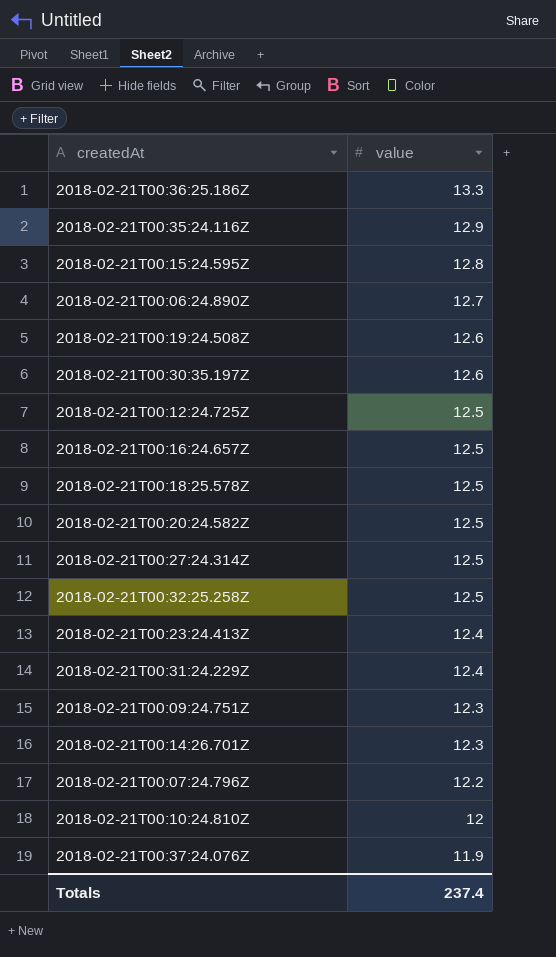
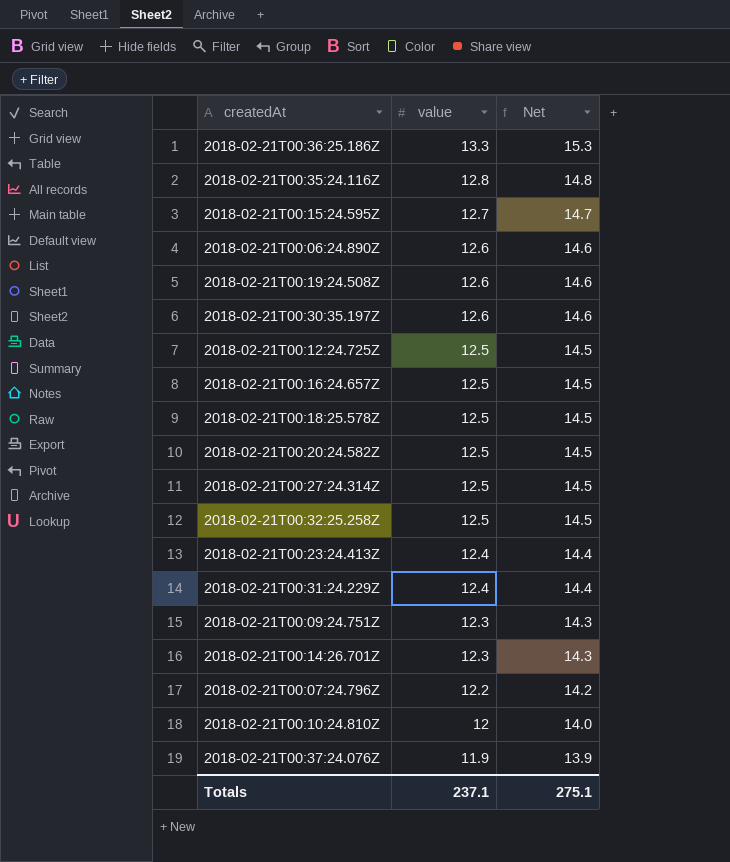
column Net | formula: none -> [value] + 2
2018-02-21T00:35:24.116Z | value: 12.9 -> 12.8
2018-02-21T00:15:24.595Z | value: 12.8 -> 12.7
2018-02-21T00:06:24.890Z | value: 12.7 -> 12.6
Totals | value: 237.4 -> 237.1

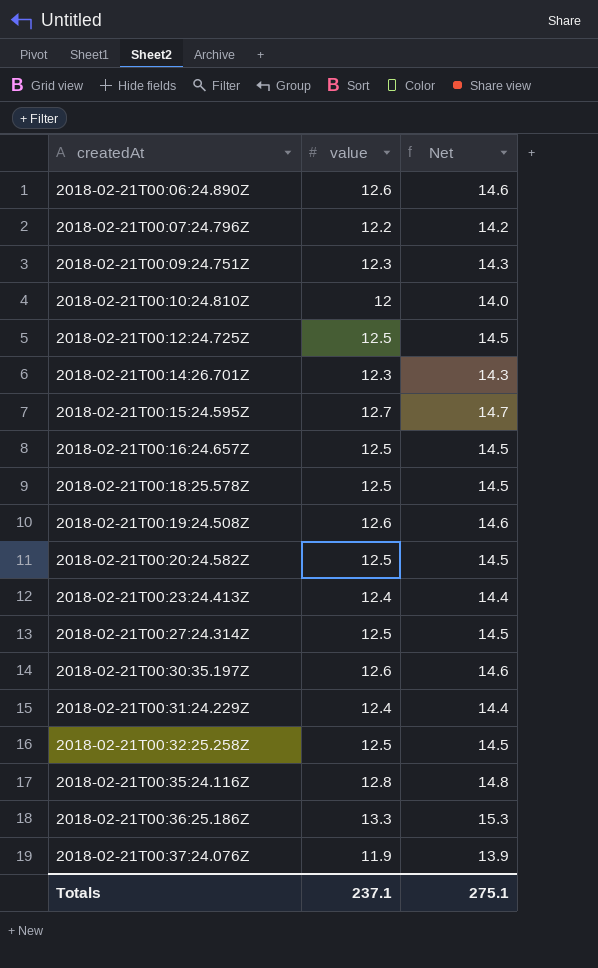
row order: value descending -> createdAt ascending

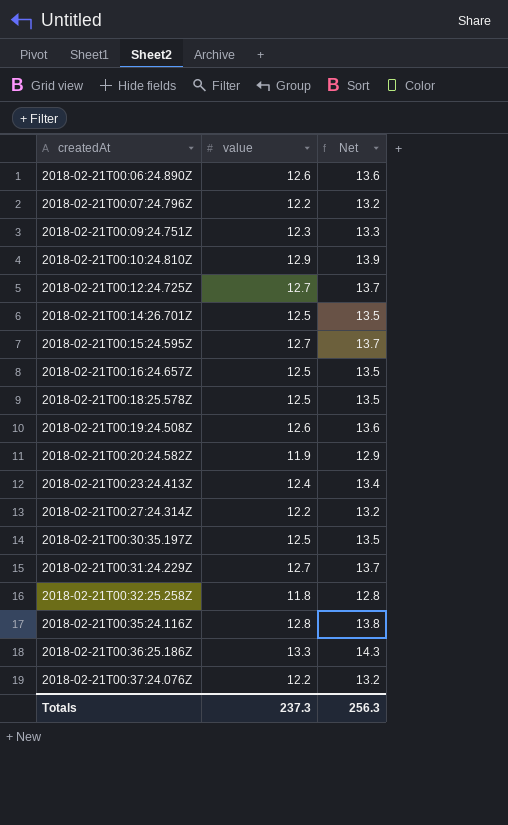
column Net | formula: [value] + 2 -> [value] + 1
2018-02-21T00:10:24.810Z | value: 12 -> 12.9
2018-02-21T00:12:24.725Z | value: 12.5 -> 12.7
2018-02-21T00:14:26.701Z | value: 12.3 -> 12.5
2018-02-21T00:20:24.582Z | value: 12.5 -> 11.9
2018-02-21T00:27:24.314Z | value: 12.5 -> 12.2
2018-02-21T00:30:35.197Z | value: 12.6 -> 12.5
2018-02-21T00:31:24.229Z | value: 12.4 -> 12.7
2018-02-21T00:32:25.258Z | value: 12.5 -> 11.8
2018-02-21T00:37:24.076Z | value: 11.9 -> 12.2
Totals | value: 237.1 -> 237.3
Totals | Net: 275.1 -> 256.3

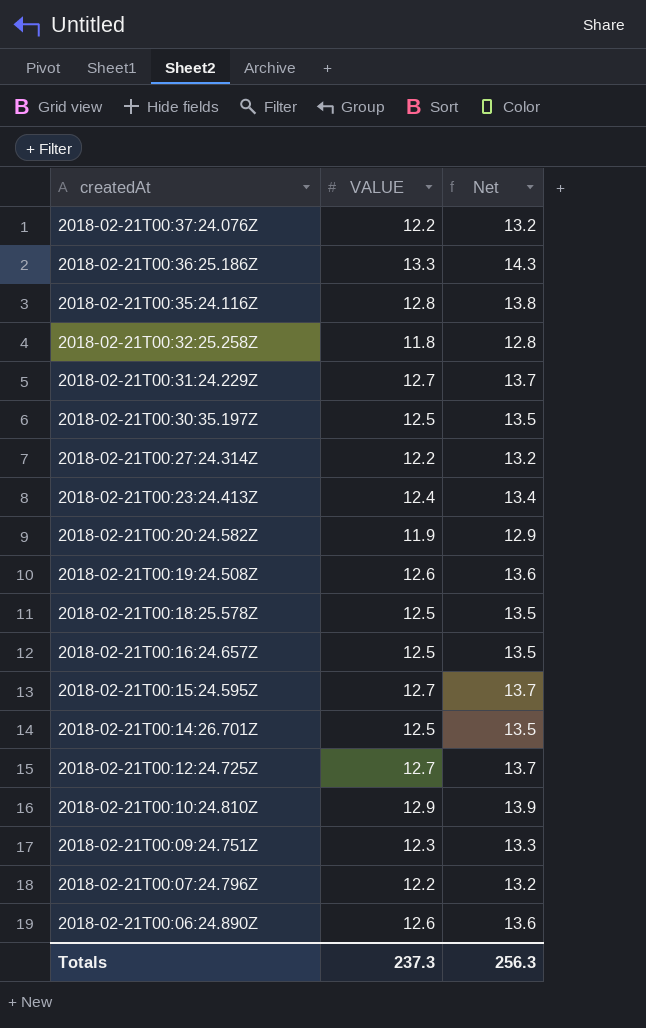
row order: createdAt ascending -> createdAt descending
column name: value -> VALUE

